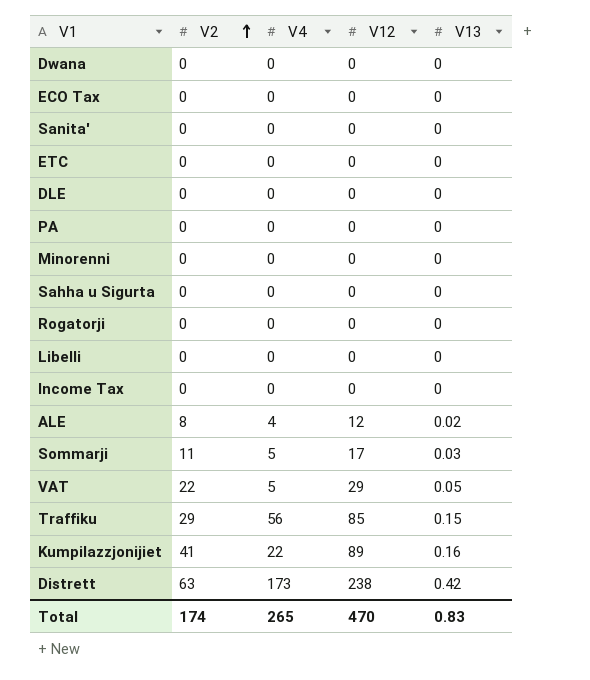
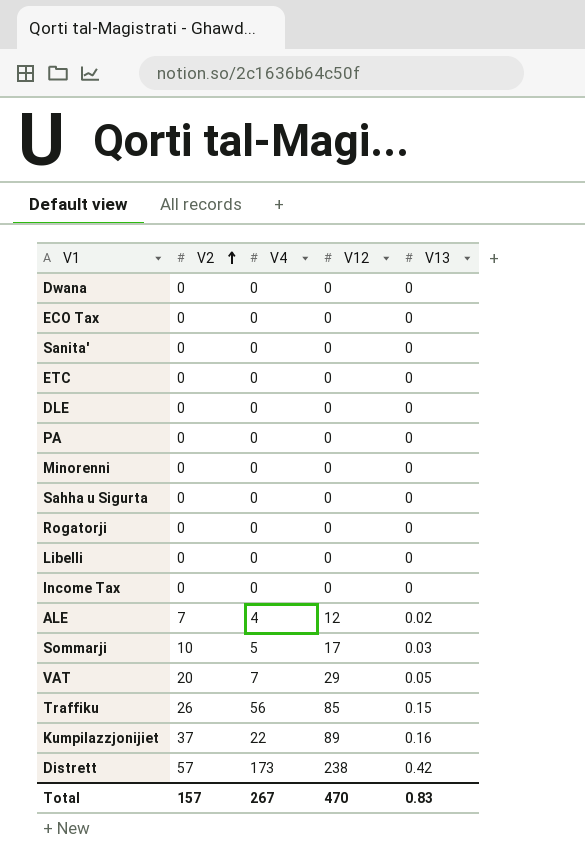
ALE | V2: 8 -> 7
Sommarji | V2: 11 -> 10
VAT | V2: 22 -> 20
VAT | V4: 5 -> 7
Traffiku | V2: 29 -> 26
Kumpilazzjonijiet | V2: 41 -> 37
Distrett | V2: 63 -> 57
Total | V2: 174 -> 157
Total | V4: 265 -> 267

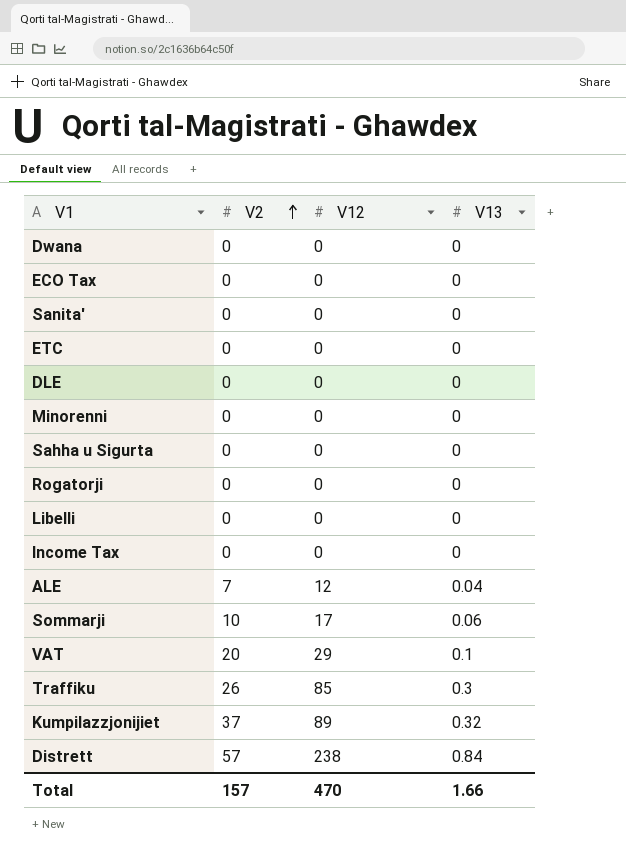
column V4 | position: 3 -> none
row PA: 0 | 0 | 0 | 0 -> none
ALE | V13: 0.02 -> 0.04
Sommarji | V13: 0.03 -> 0.06
VAT | V13: 0.05 -> 0.1
Traffiku | V13: 0.15 -> 0.3
Kumpilazzjonijiet | V13: 0.16 -> 0.32
Distrett | V13: 0.42 -> 0.84
Total | V13: 0.83 -> 1.66

